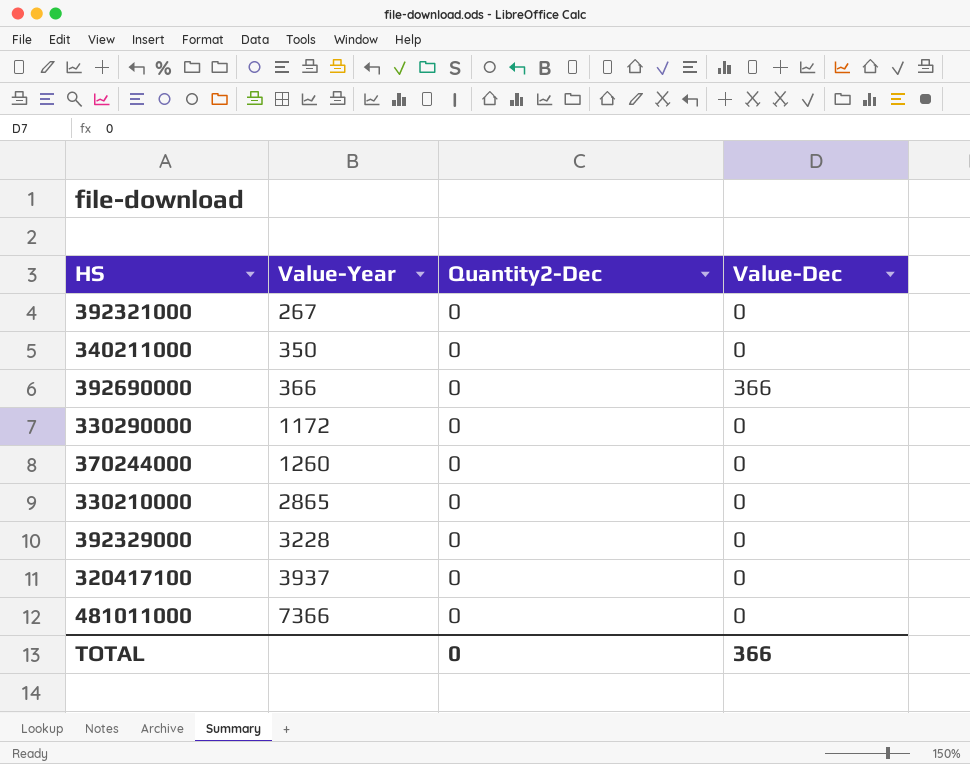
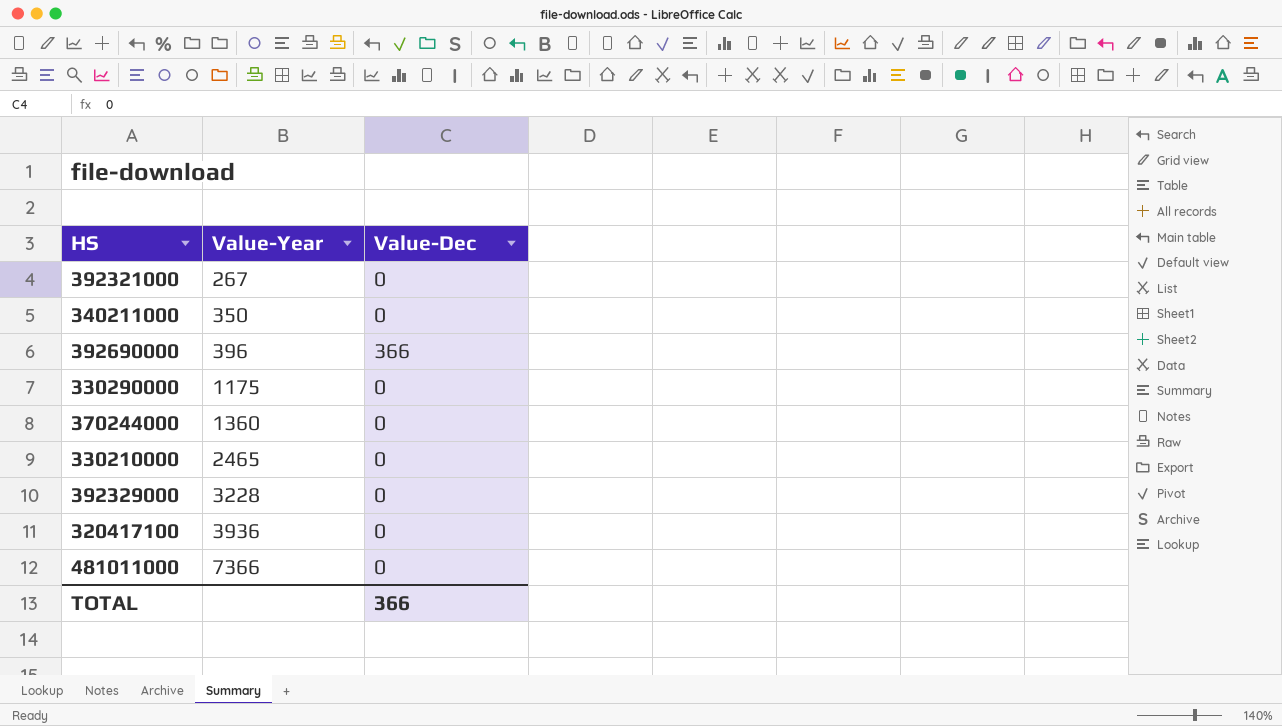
column Quantity2-Dec | position: 3 -> none
392690000 | Value-Year: 366 -> 396
330290000 | Value-Year: 1172 -> 1175
370244000 | Value-Year: 1260 -> 1360
330210000 | Value-Year: 2865 -> 2465
320417100 | Value-Year: 3937 -> 3936

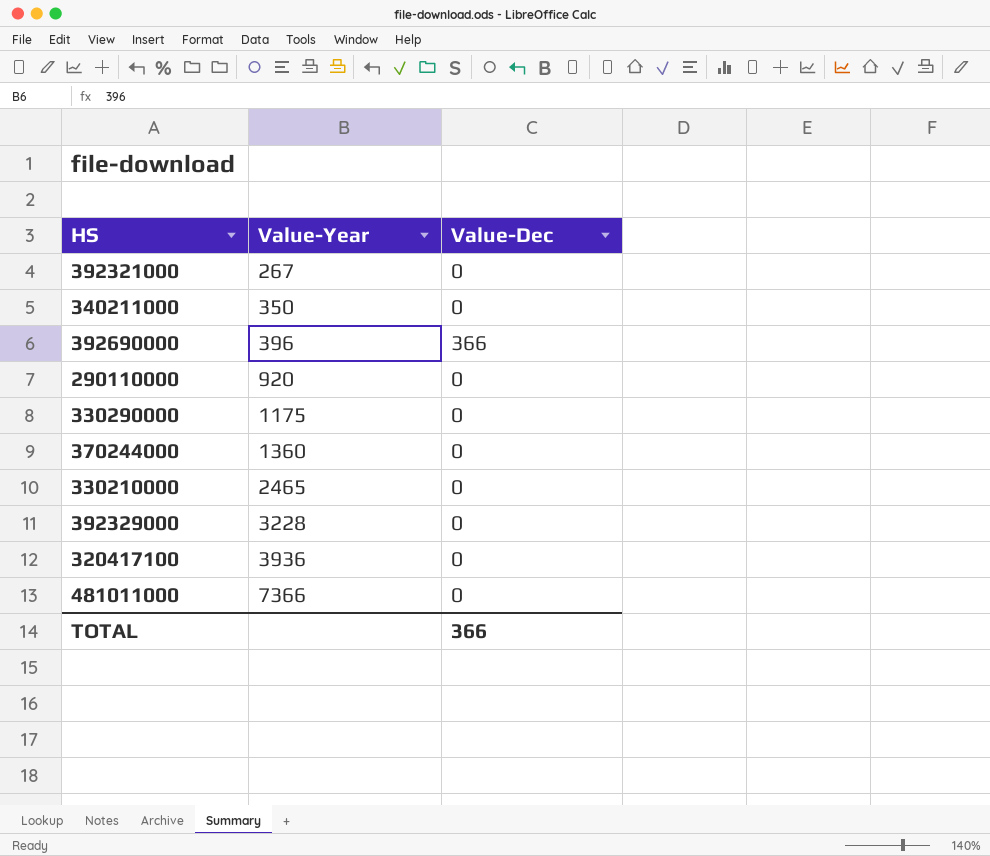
row 290110000: none -> 920 | 0

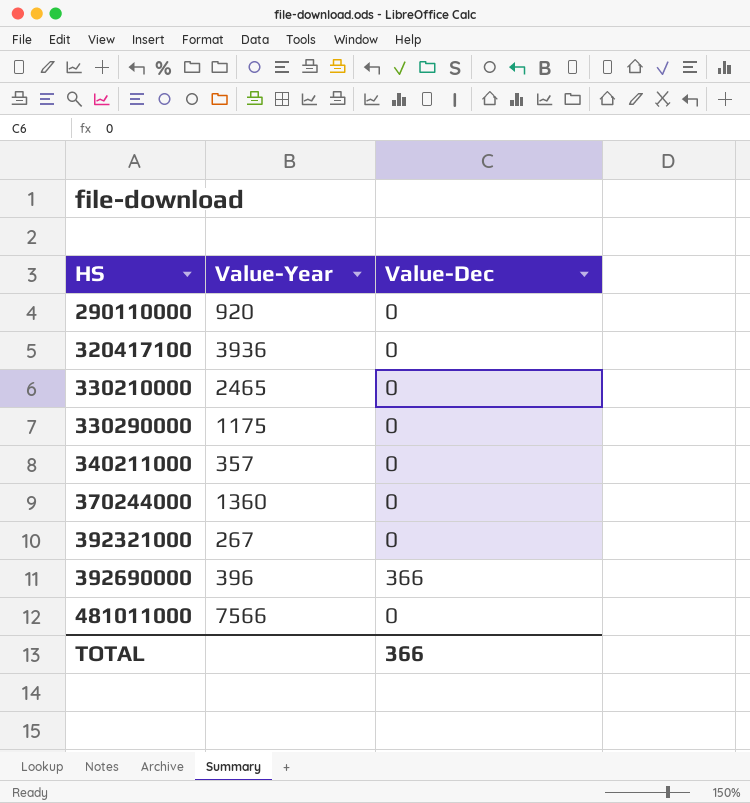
row order: Value-Year ascending -> HS ascending
row 392329000: 3228 | 0 -> none
340211000 | Value-Year: 350 -> 357
481011000 | Value-Year: 7366 -> 7566

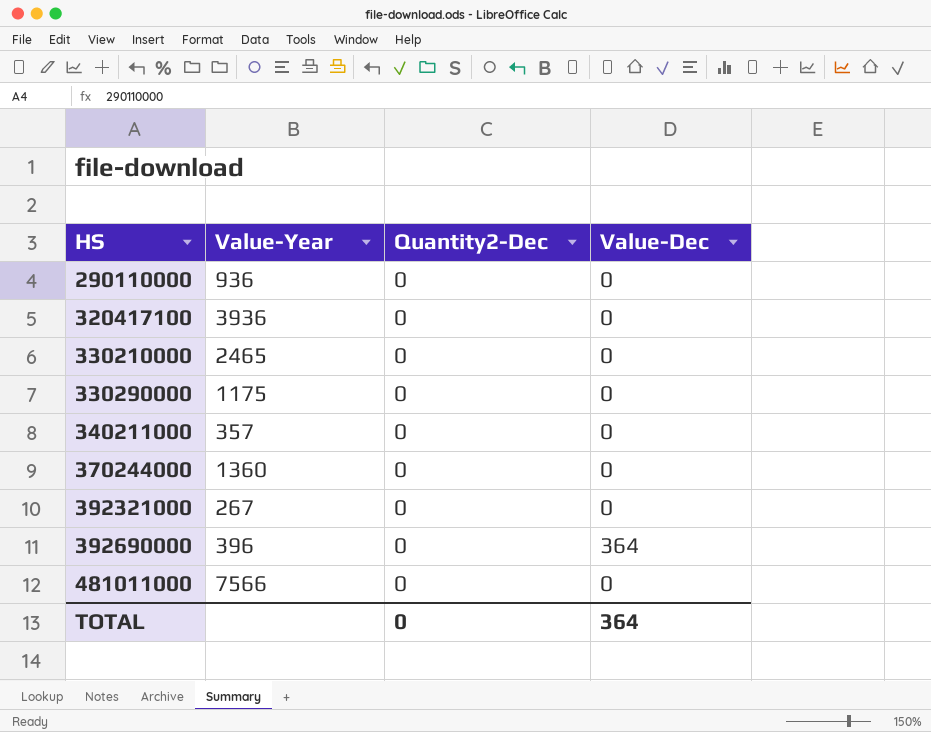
column Quantity2-Dec | position: none -> 3
290110000 | Value-Year: 920 -> 936
392690000 | Value-Dec: 366 -> 364
TOTAL | Value-Dec: 366 -> 364

